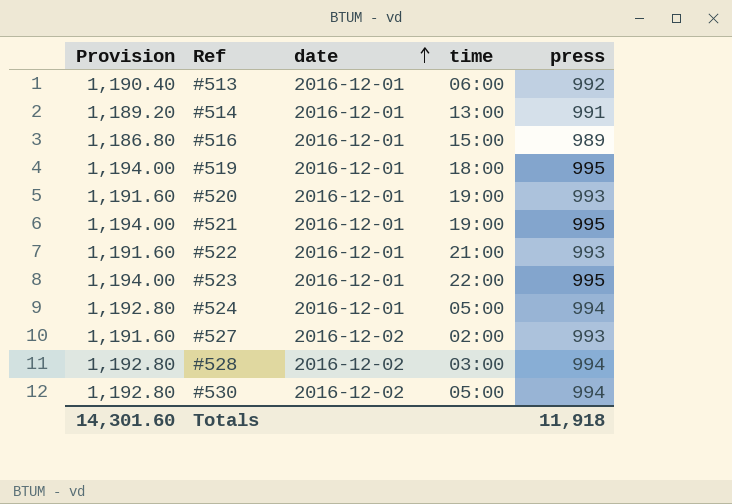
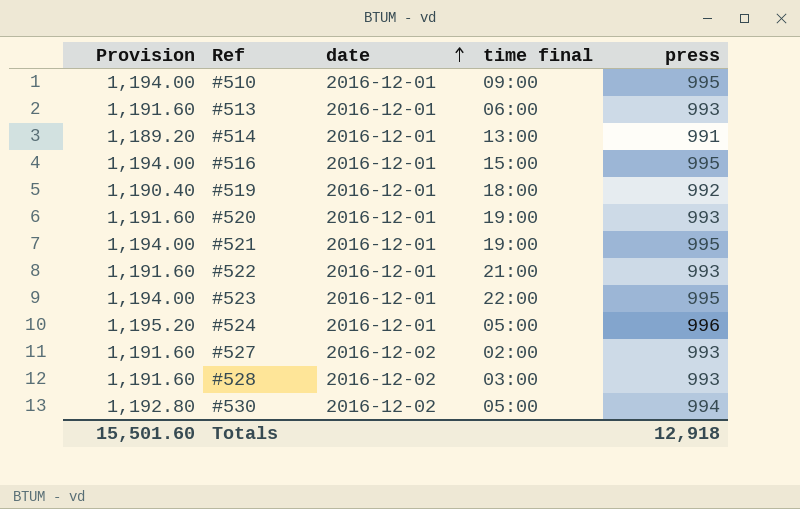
column name: time -> time final
row #510: none -> 1,194.00 | 2016-12-01 | 09:00 | 995
#513 | Provision: 1,190.40 -> 1,191.60
#513 | press: 992 -> 993
#516 | Provision: 1,186.80 -> 1,194.00
#516 | press: 989 -> 995
#519 | Provision: 1,194.00 -> 1,190.40
#519 | press: 995 -> 992
#524 | Provision: 1,192.80 -> 1,195.20
#524 | press: 994 -> 996
#528 | Provision: 1,192.80 -> 1,191.60
#528 | press: 994 -> 993
Totals | Provision: 14,301.60 -> 15,501.60
Totals | press: 11,918 -> 12,918

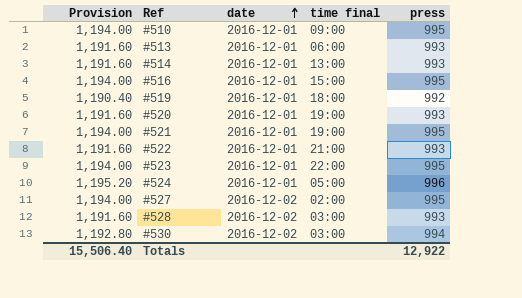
#514 | Provision: 1,189.20 -> 1,191.60
#514 | press: 991 -> 993
#527 | Provision: 1,191.60 -> 1,194.00
#527 | press: 993 -> 995
#530 | time final: 05:00 -> 03:00
Totals | Provision: 15,501.60 -> 15,506.40
Totals | press: 12,918 -> 12,922

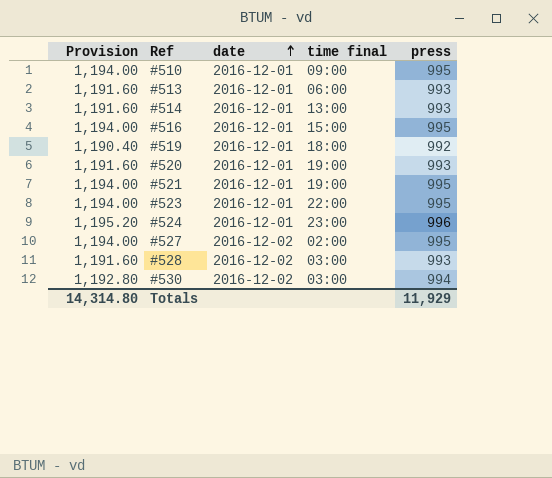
row #522: 1,191.60 | 2016-12-01 | 21:00 | 993 -> none
#524 | time final: 05:00 -> 23:00
Totals | Provision: 15,506.40 -> 14,314.80
Totals | press: 12,922 -> 11,929

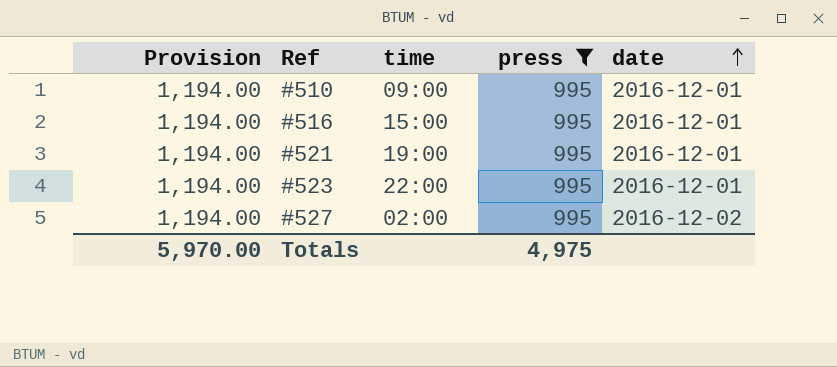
filter: none -> press = 995
column name: time final -> time
column date | position: 3 -> 5
Totals | Provision: 14,314.80 -> 5,970.00
Totals | press: 11,929 -> 4,975

